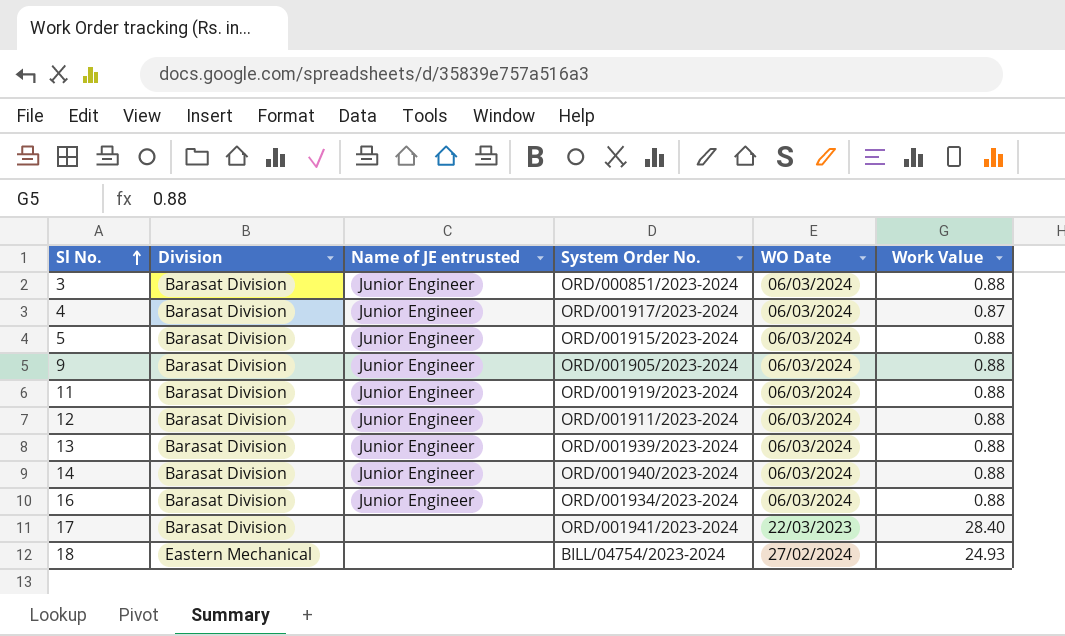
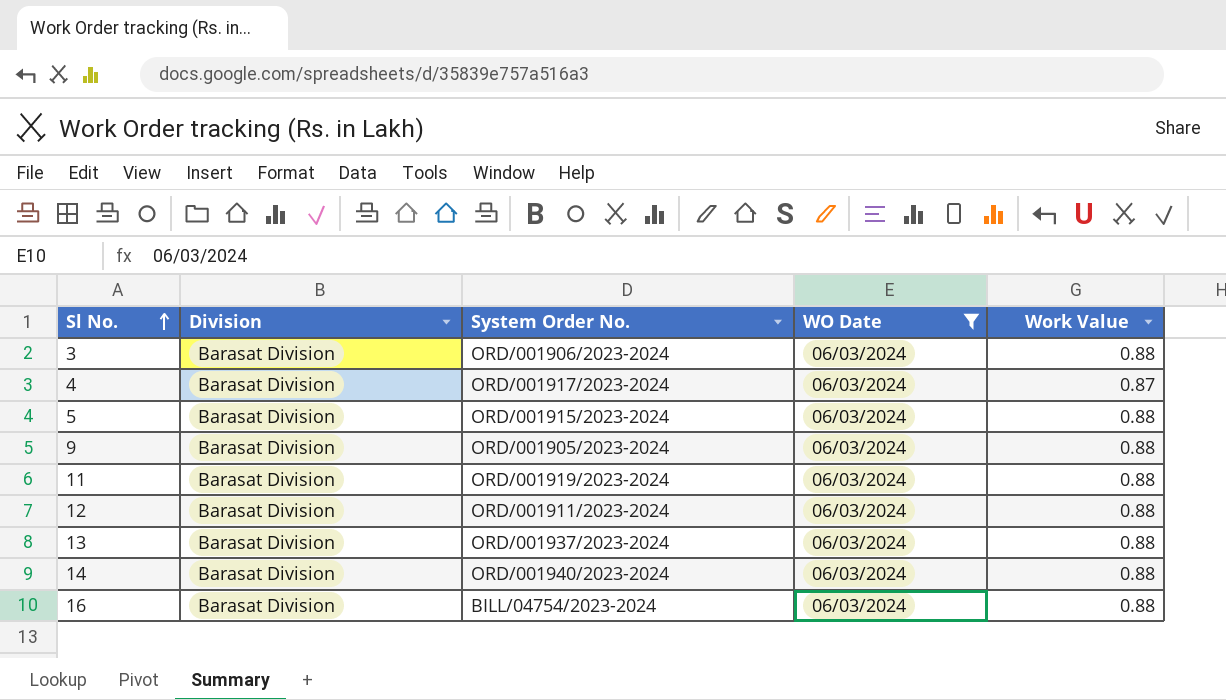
filter: none -> WO Date = 06/03/2024
column Name of JE entrusted | position: 3 -> none
3 | System Order No.: ORD/000851/2023-2024 -> ORD/001906/2023-2024
13 | System Order No.: ORD/001939/2023-2024 -> ORD/001937/2023-2024
16 | System Order No.: ORD/001934/2023-2024 -> BILL/04754/2023-2024

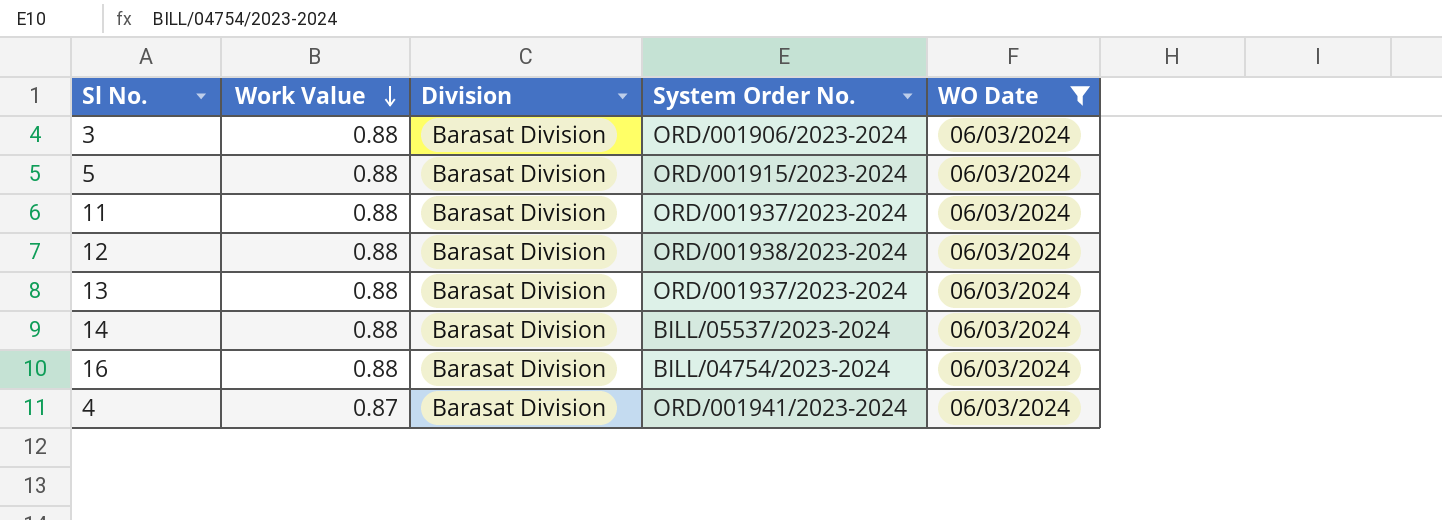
row order: Sl No. ascending -> Work Value descending
column Work Value | position: 5 -> 2
row 9: Barasat Division | ORD/001905/2023-2024 | 06/03/2024 | 0.88 -> none
11 | System Order No.: ORD/001919/2023-2024 -> ORD/001937/2023-2024
12 | System Order No.: ORD/001911/2023-2024 -> ORD/001938/2023-2024
14 | System Order No.: ORD/001940/2023-2024 -> BILL/05537/2023-2024
4 | System Order No.: ORD/001917/2023-2024 -> ORD/001941/2023-2024

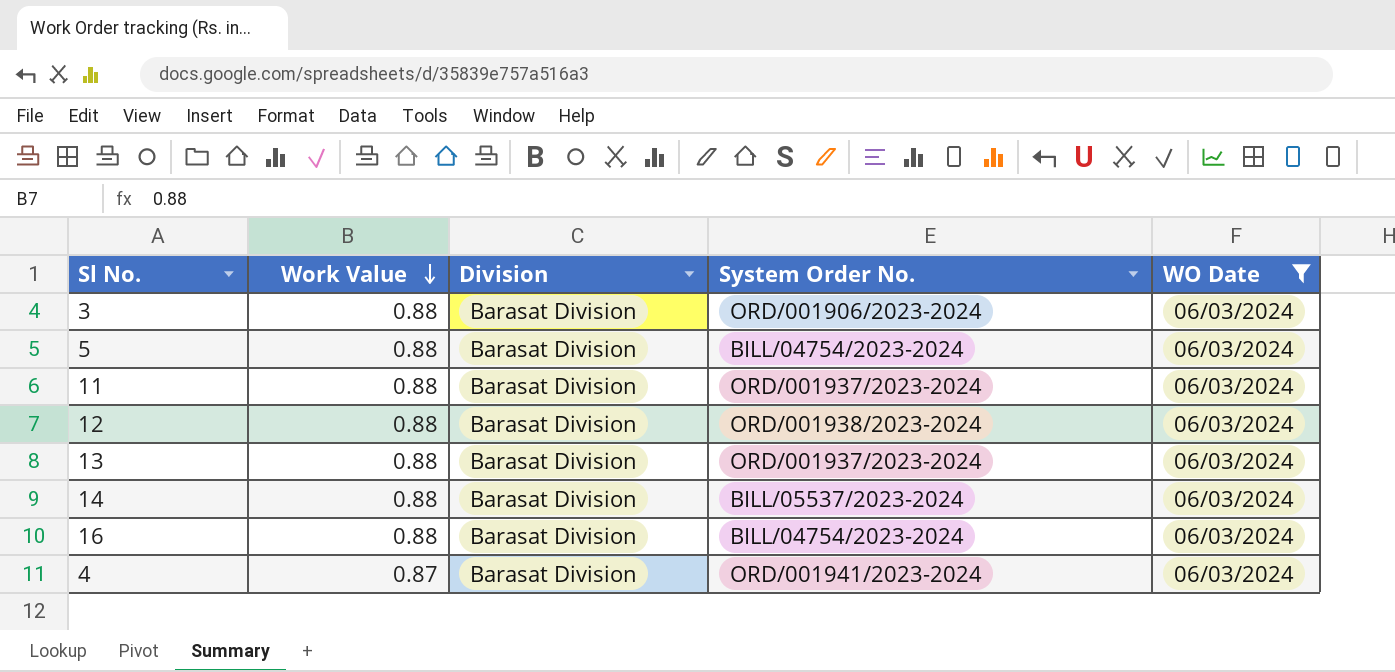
5 | System Order No.: ORD/001915/2023-2024 -> BILL/04754/2023-2024

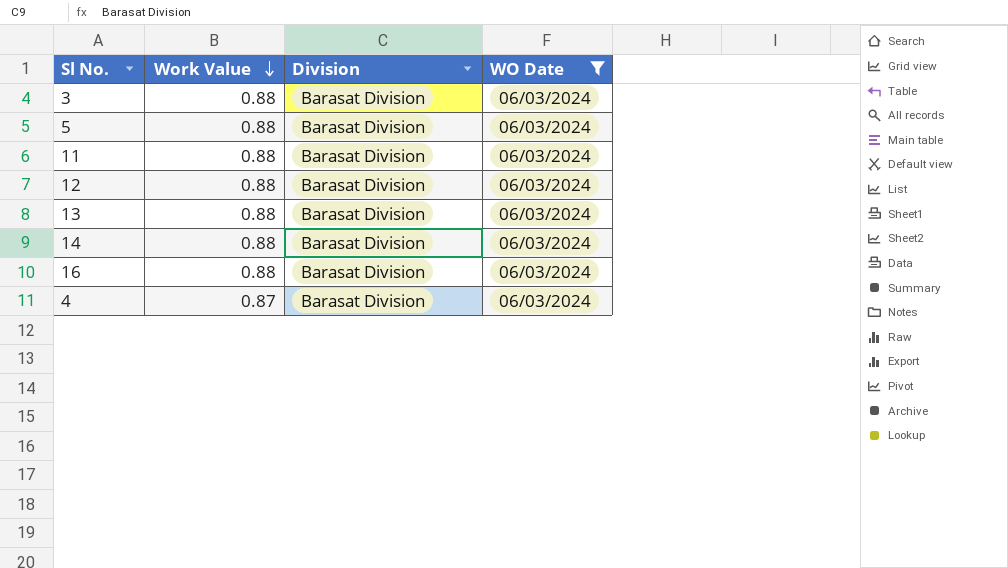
column System Order No. | position: 4 -> none

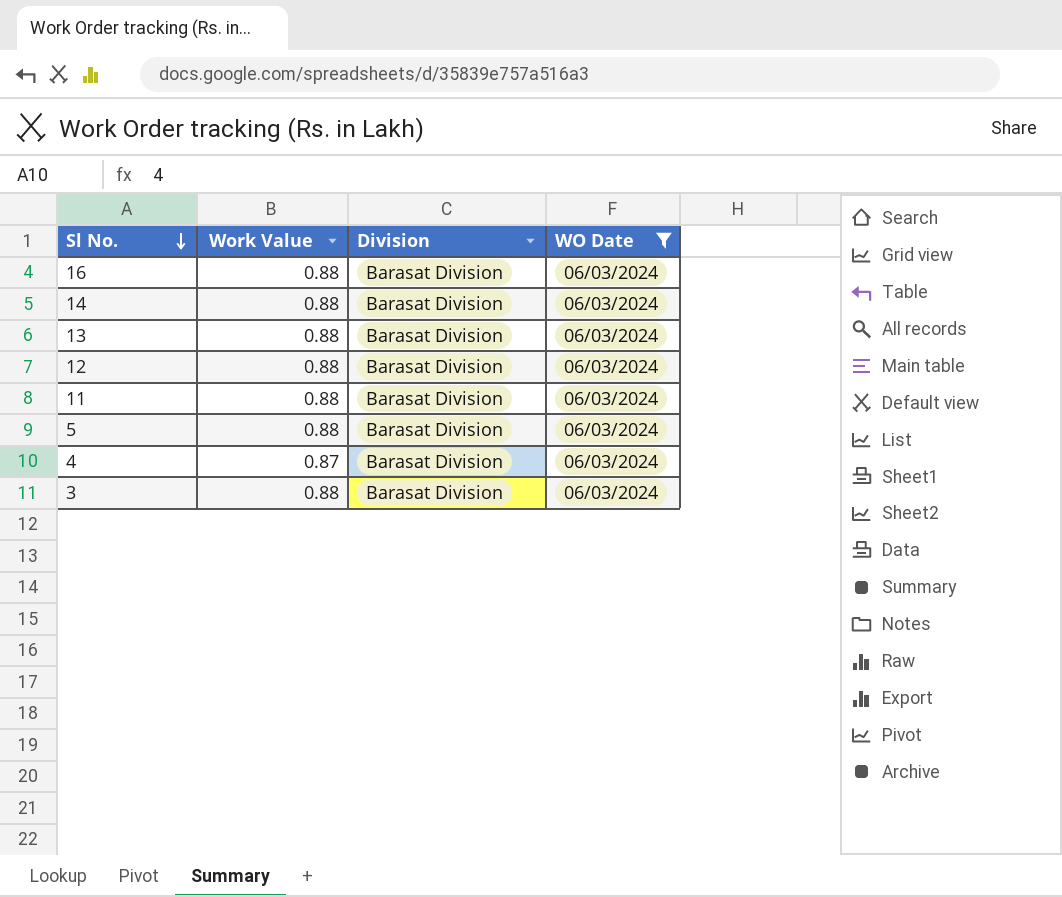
row order: Work Value descending -> Sl No. descending

